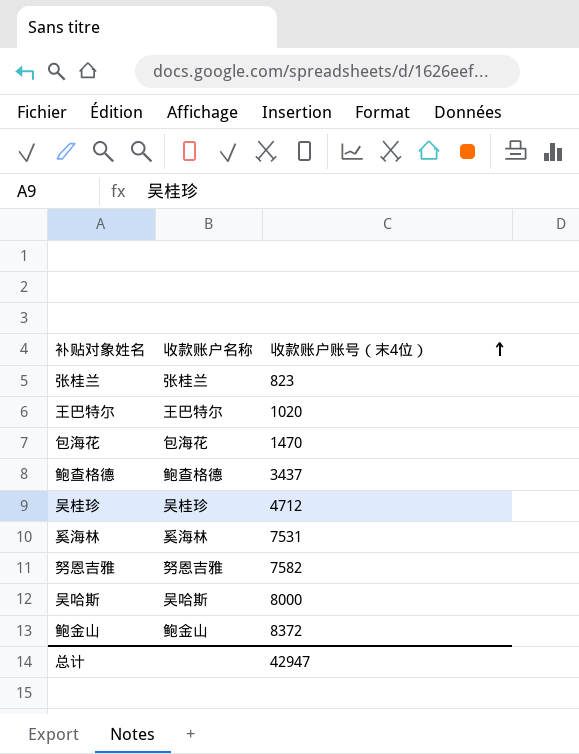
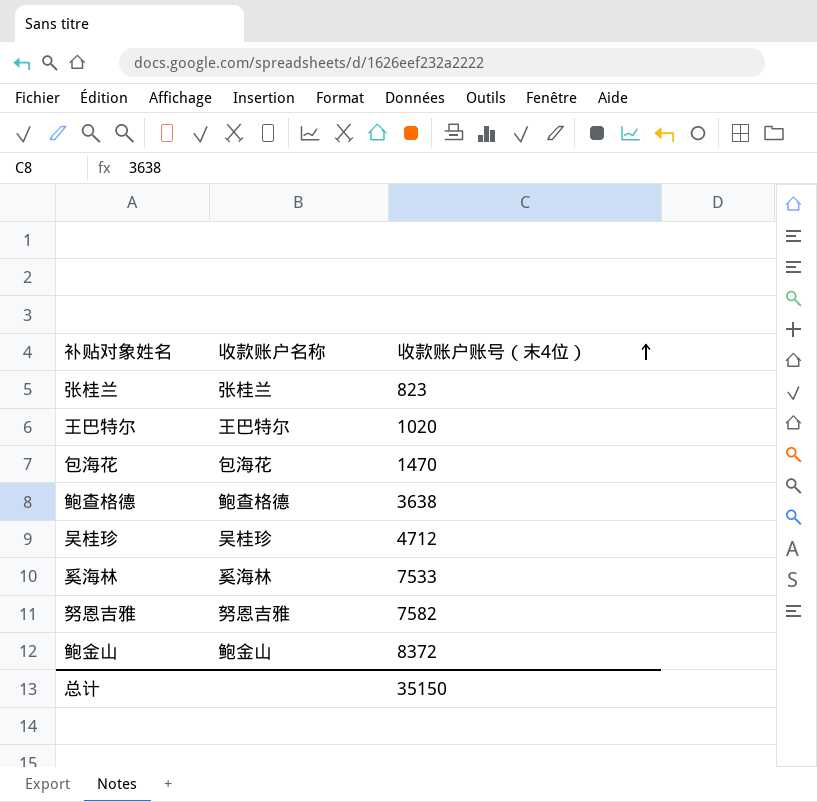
row 吴哈斯: 吴哈斯 | 8000 -> none
鲍查格德 | 收款账户账号（末4位）: 3437 -> 3638
奚海林 | 收款账户账号（末4位）: 7531 -> 7533
总计 | 收款账户账号（末4位）: 42947 -> 35150

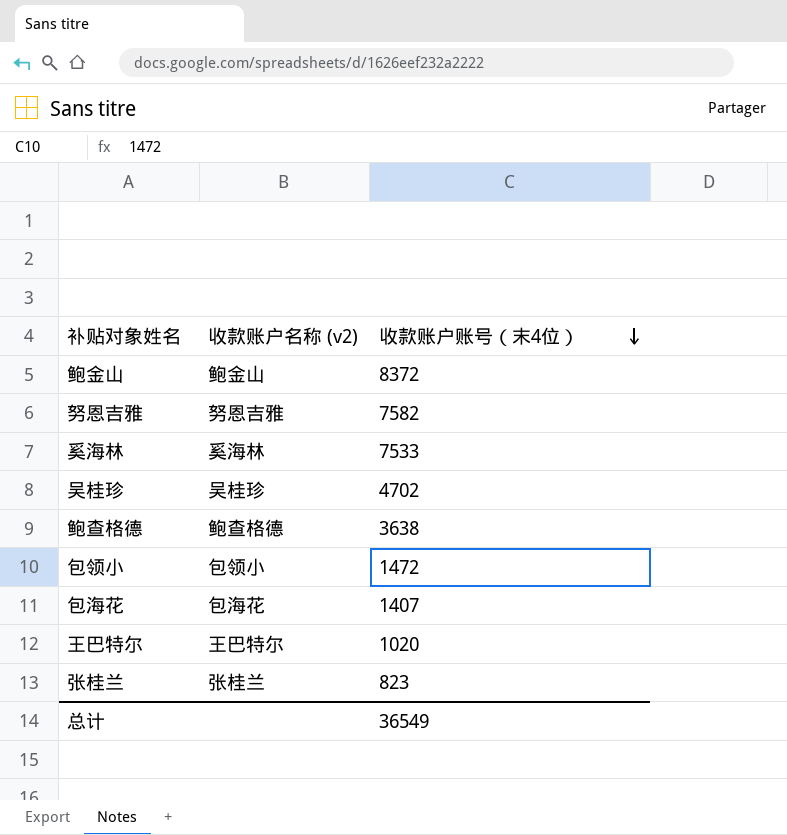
row order: 收款账户账号（末4位） ascending -> 收款账户账号（末4位） descending
column name: 收款账户名称 -> 收款账户名称 (v2)
吴桂珍 | 收款账户账号（末4位）: 4712 -> 4702
row 包领小: none -> 包领小 | 1472
包海花 | 收款账户账号（末4位）: 1470 -> 1407
总计 | 收款账户账号（末4位）: 35150 -> 36549

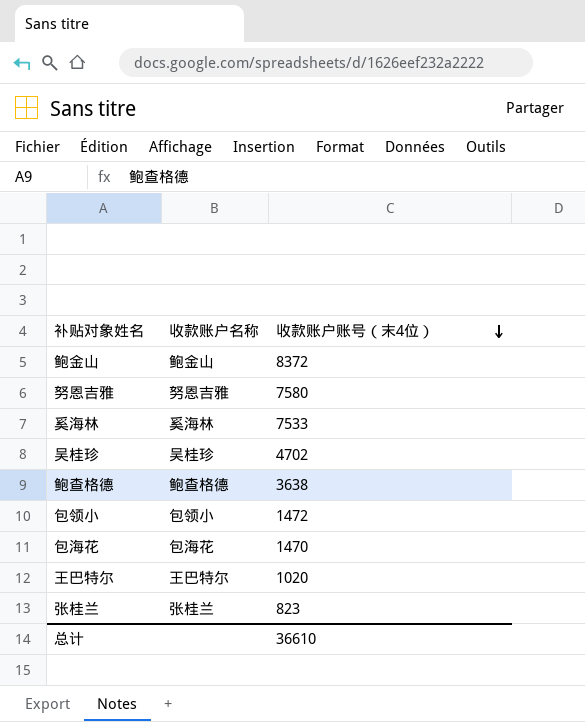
column name: 收款账户名称 (v2) -> 收款账户名称
努恩吉雅 | 收款账户账号（末4位）: 7582 -> 7580
包海花 | 收款账户账号（末4位）: 1407 -> 1470
总计 | 收款账户账号（末4位）: 36549 -> 36610

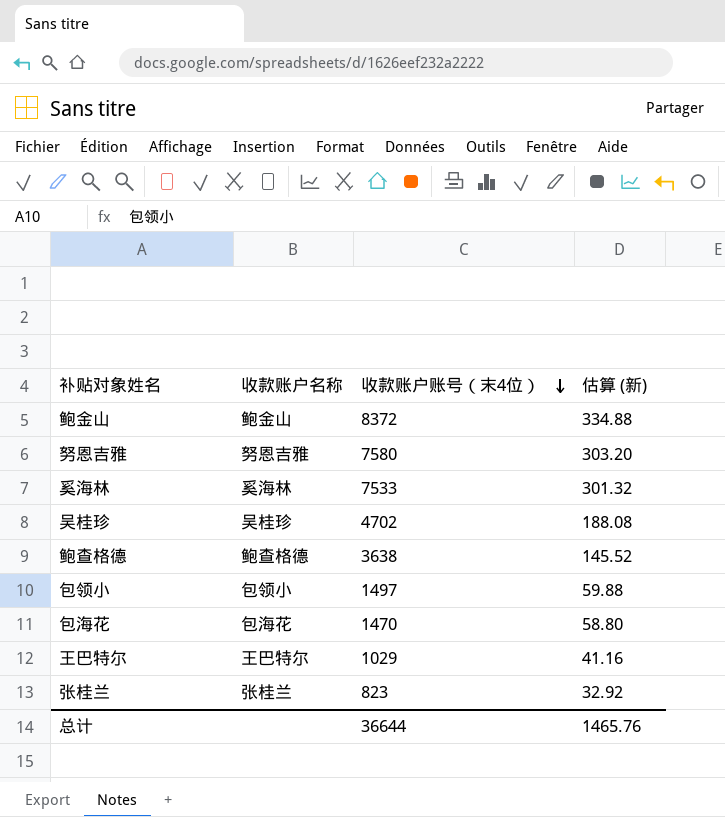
column 估算 (新) | formula: none -> [收款账户账号（末4位）] * 0.04
包领小 | 收款账户账号（末4位）: 1472 -> 1497
王巴特尔 | 收款账户账号（末4位）: 1020 -> 1029
总计 | 收款账户账号（末4位）: 36610 -> 36644

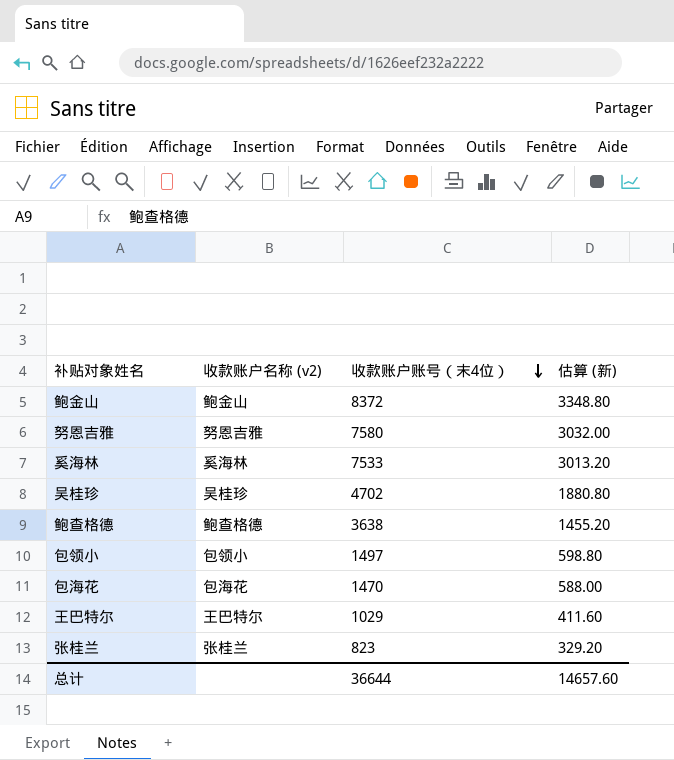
column name: 收款账户名称 -> 收款账户名称 (v2)
column 估算 (新) | formula: [收款账户账号（末4位）] * 0.04 -> [收款账户账号（末4位）] * 0.4
总计 | 估算 (新): 1465.76 -> 14657.60

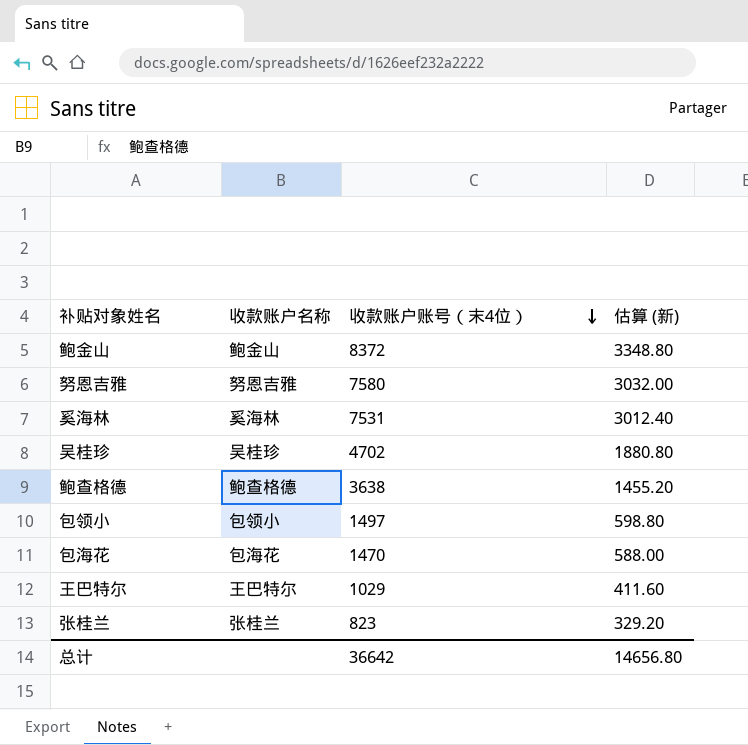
column name: 收款账户名称 (v2) -> 收款账户名称
奚海林 | 收款账户账号（末4位）: 7533 -> 7531
奚海林 | 估算 (新): 3013.20 -> 3012.40
总计 | 收款账户账号（末4位）: 36644 -> 36642
总计 | 估算 (新): 14657.60 -> 14656.80

